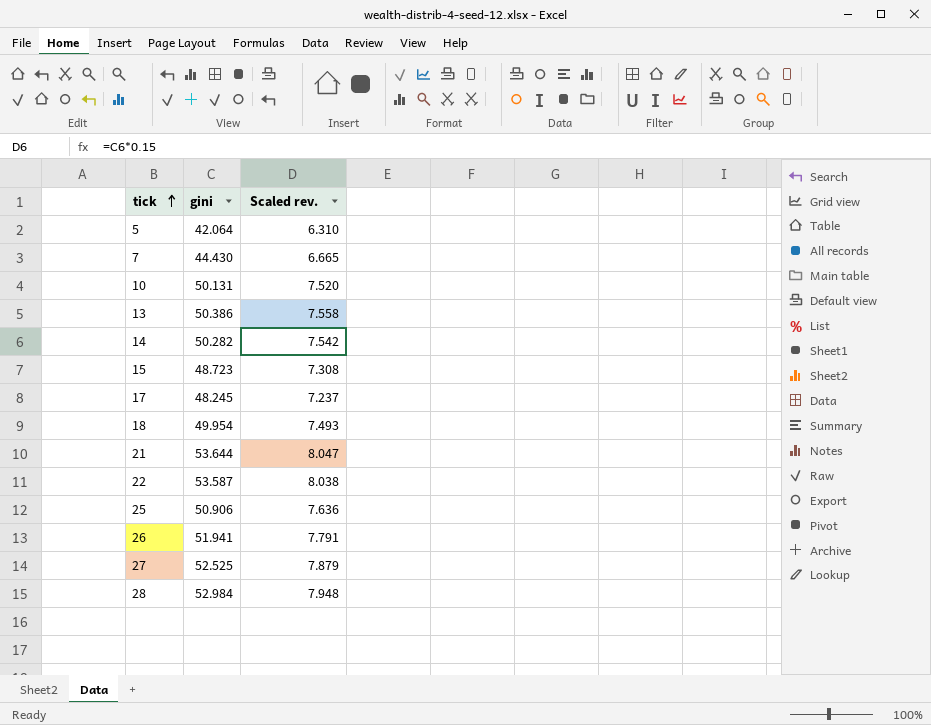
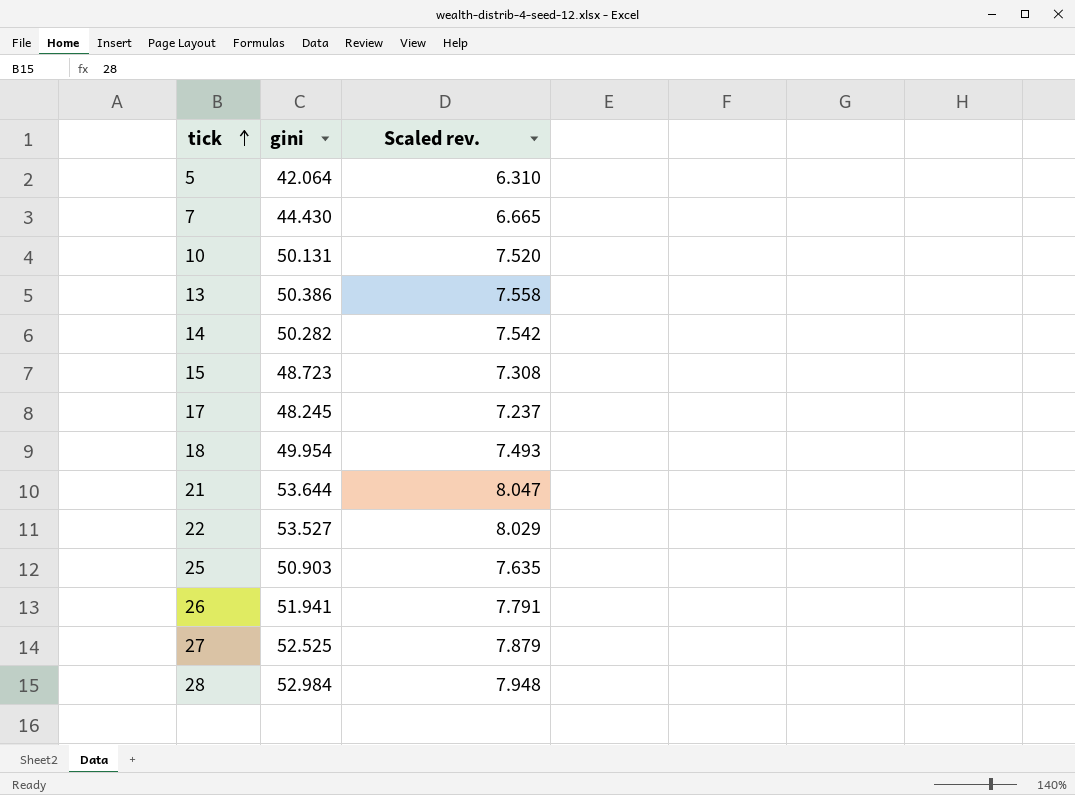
22 | gini: 53.587 -> 53.527
22 | Scaled rev.: 8.038 -> 8.029
25 | gini: 50.906 -> 50.903
25 | Scaled rev.: 7.636 -> 7.635

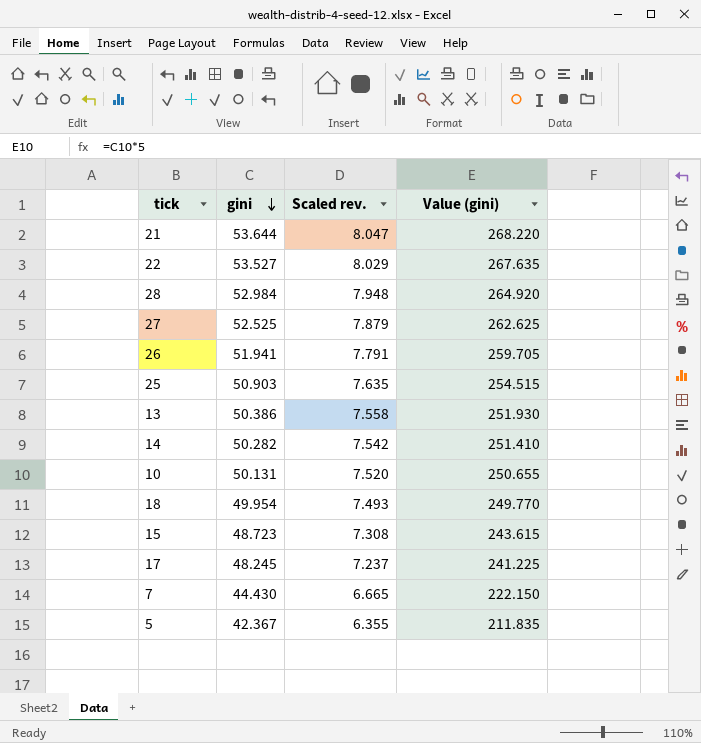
row order: tick ascending -> gini descending
column Value (gini) | formula: none -> [gini] * 5
5 | gini: 42.064 -> 42.367
5 | Scaled rev.: 6.310 -> 6.355

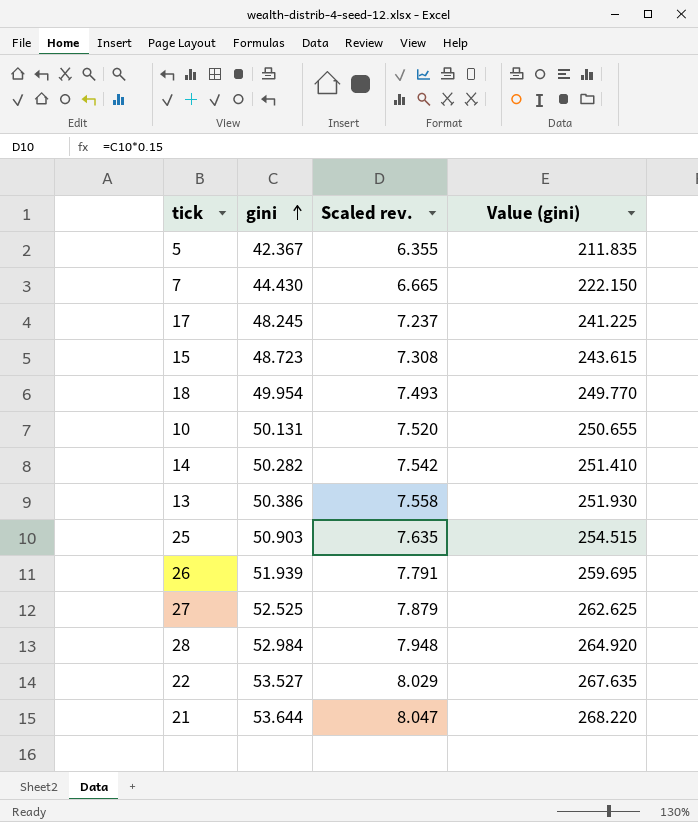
row order: gini descending -> gini ascending
26 | gini: 51.941 -> 51.939
26 | Value (gini): 259.705 -> 259.695

